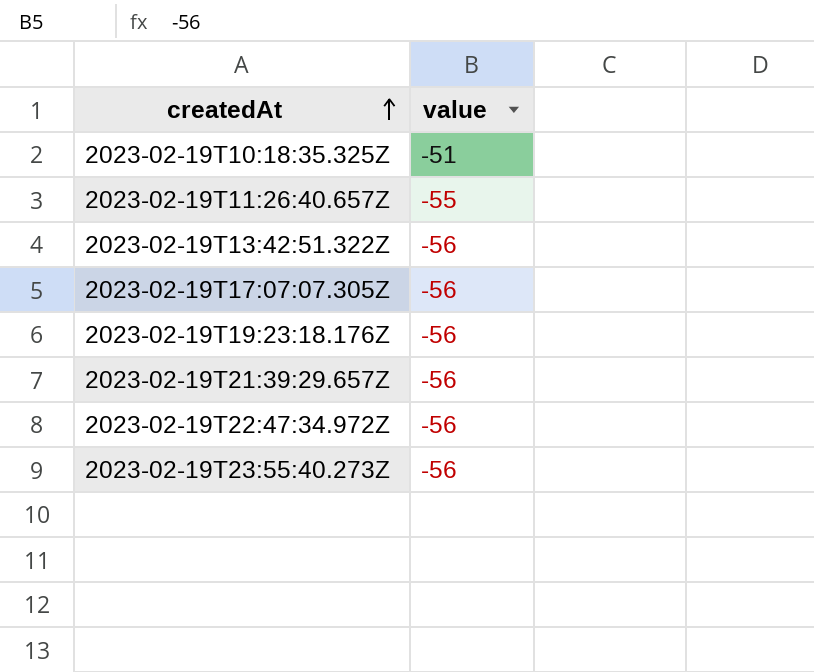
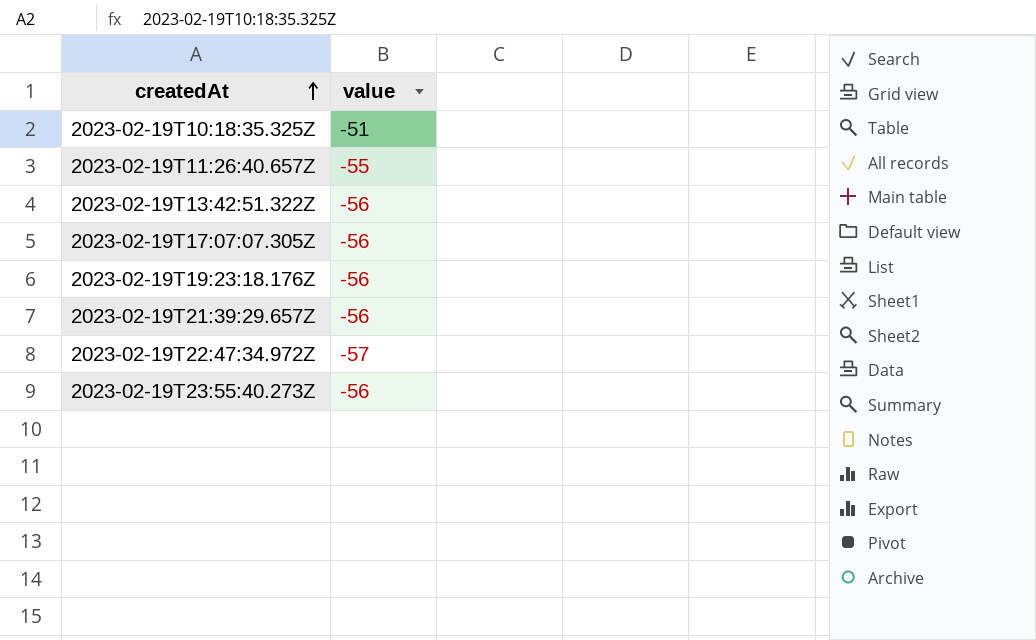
2023-02-19T22:47:34.972Z | value: -56 -> -57

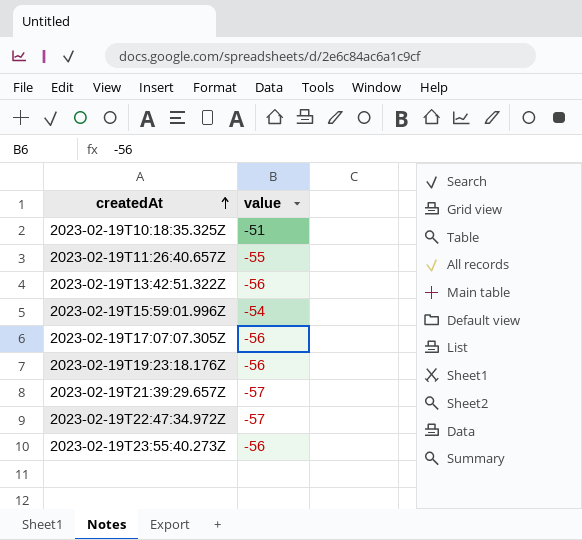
row 2023-02-19T15:59:01.996Z: none -> -54
2023-02-19T21:39:29.657Z | value: -56 -> -57

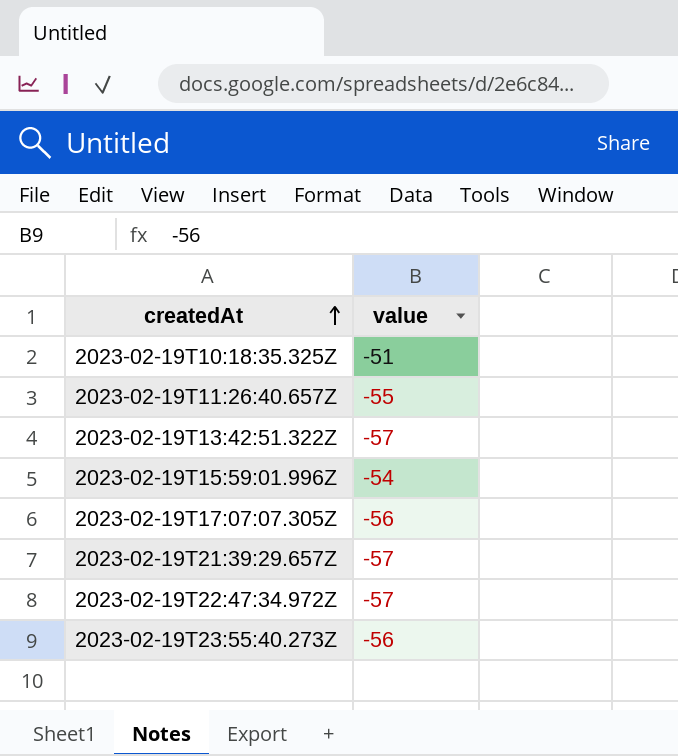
row 2023-02-19T19:23:18.176Z: -56 -> none
2023-02-19T13:42:51.322Z | value: -56 -> -57

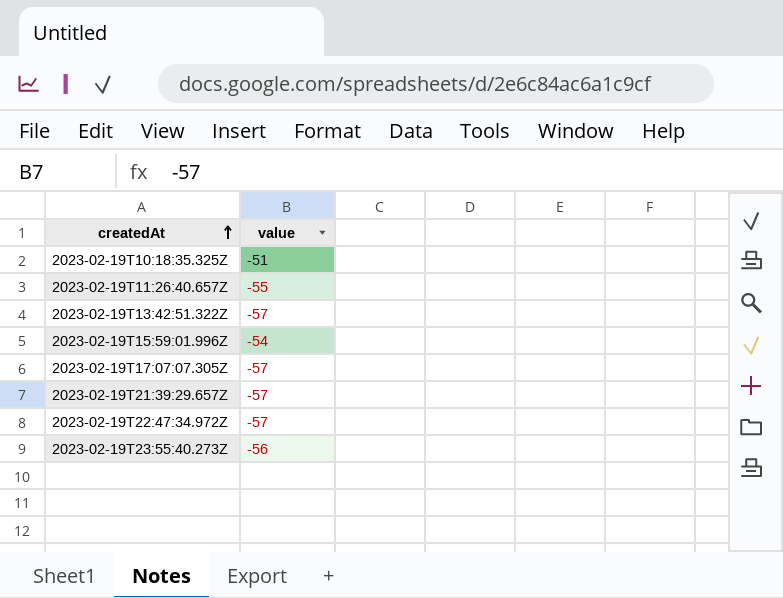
2023-02-19T17:07:07.305Z | value: -56 -> -57

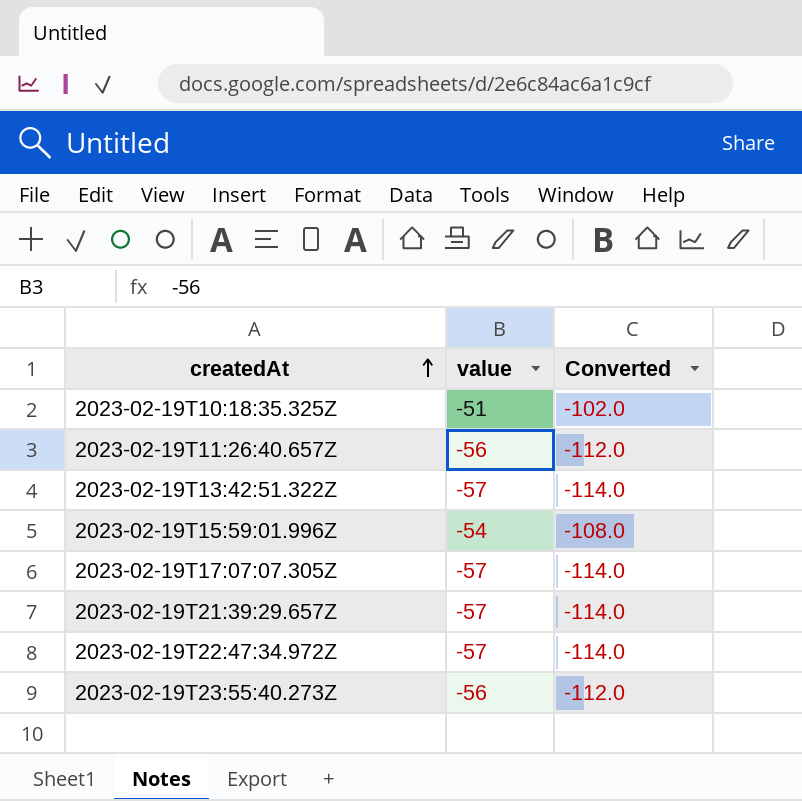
column Converted | formula: none -> [value] * 2
2023-02-19T11:26:40.657Z | value: -55 -> -56

